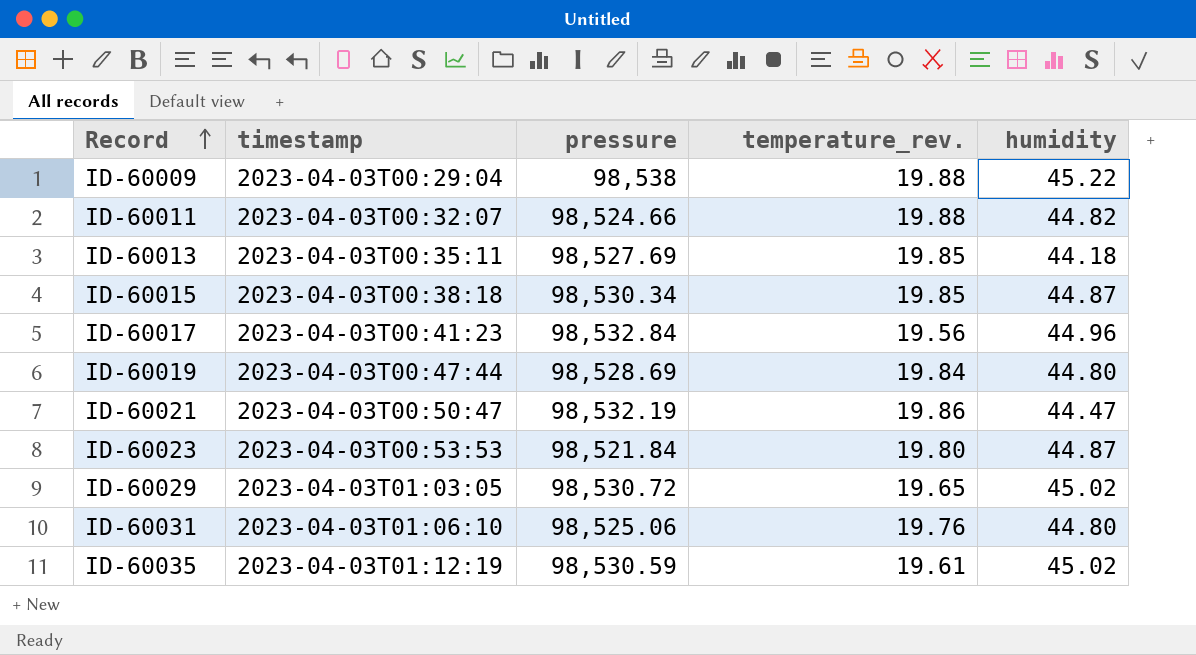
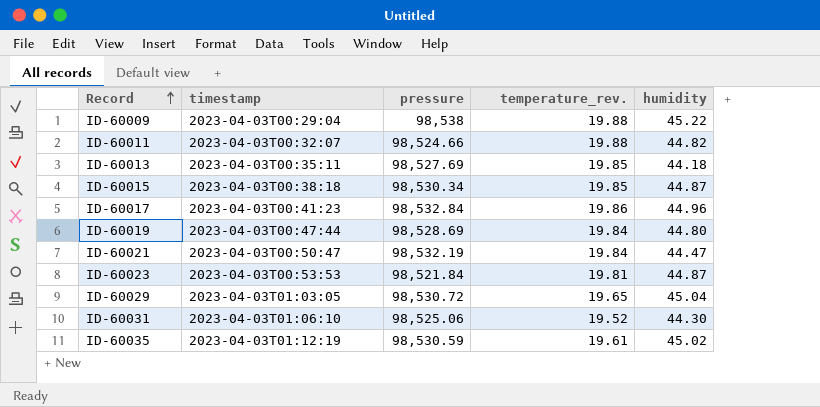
ID-60017 | temperature_rev.: 19.56 -> 19.86
ID-60021 | temperature_rev.: 19.86 -> 19.84
ID-60023 | temperature_rev.: 19.80 -> 19.81
ID-60029 | humidity: 45.02 -> 45.04
ID-60031 | temperature_rev.: 19.76 -> 19.52
ID-60031 | humidity: 44.80 -> 44.30

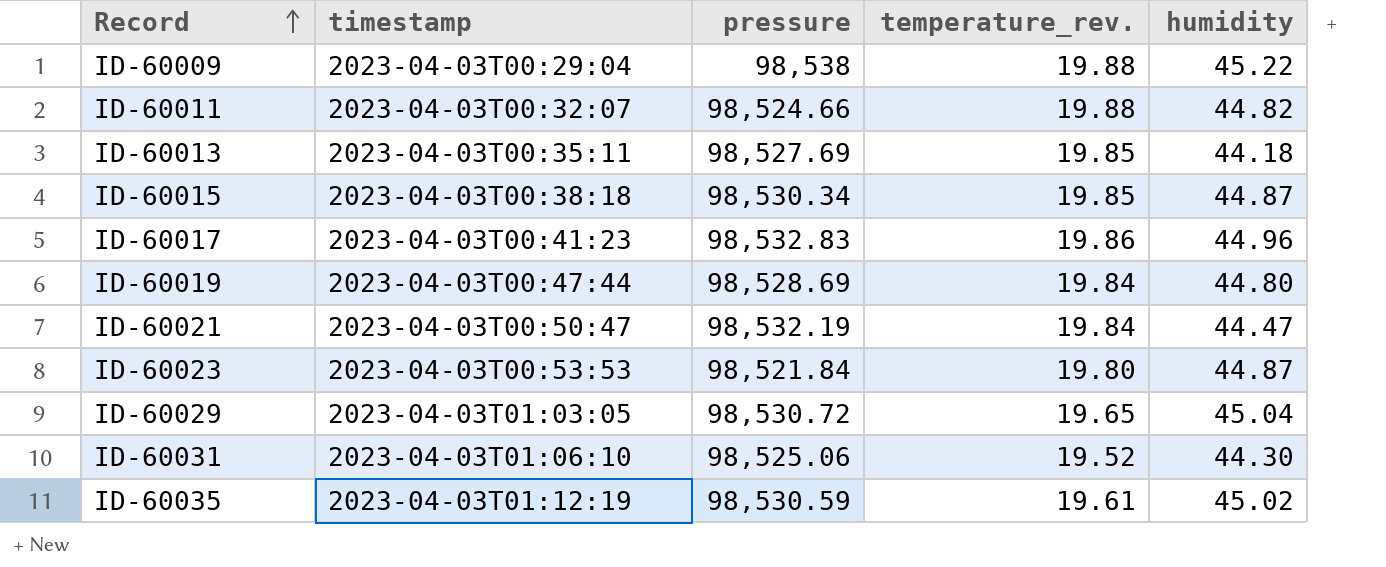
ID-60017 | pressure: 98,532.84 -> 98,532.83
ID-60023 | temperature_rev.: 19.81 -> 19.80

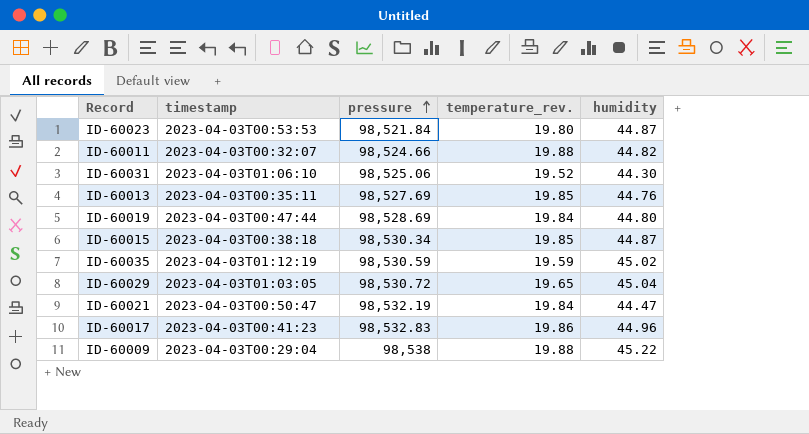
row order: Record ascending -> pressure ascending
ID-60013 | humidity: 44.18 -> 44.76
ID-60035 | temperature_rev.: 19.61 -> 19.59

